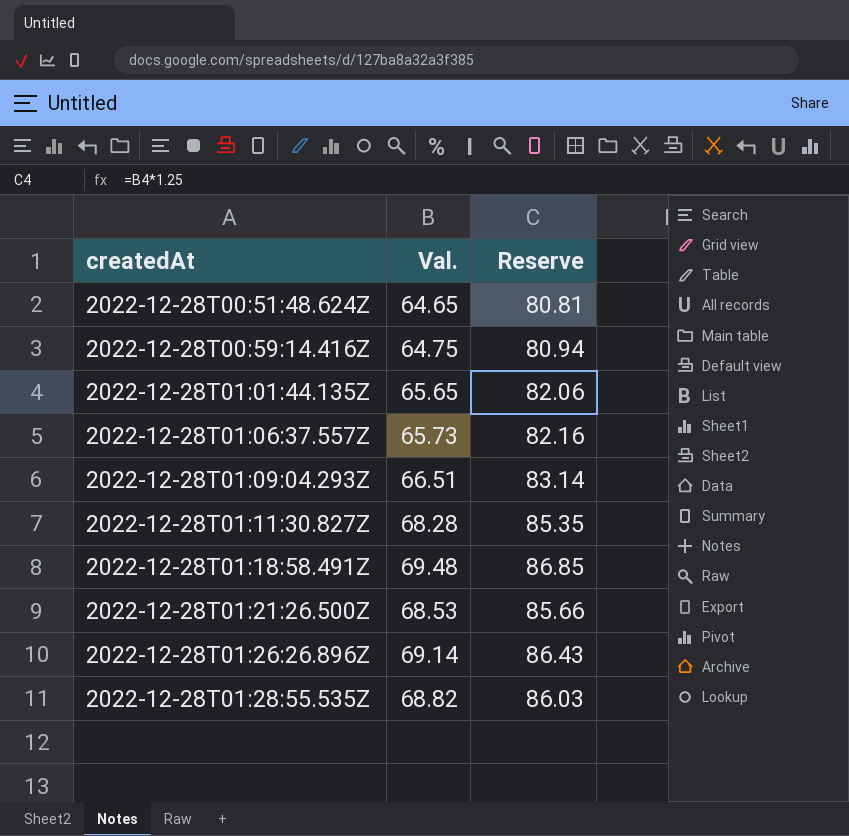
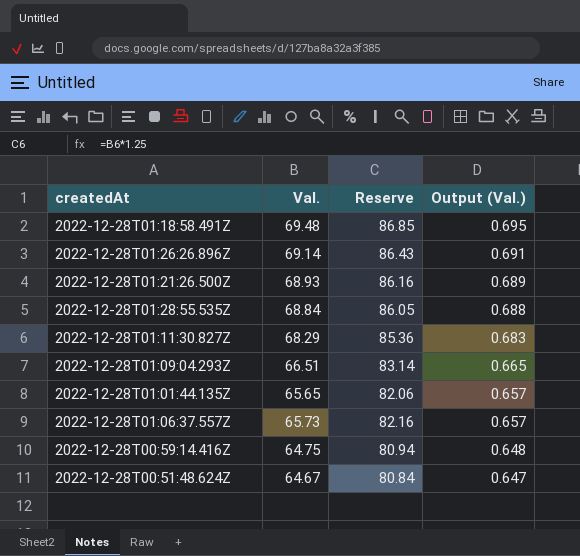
row order: createdAt ascending -> Output (Val.) descending
column Output (Val.) | formula: none -> [Val.] * 0.01
2022-12-28T01:21:26.500Z | Val.: 68.53 -> 68.93
2022-12-28T01:21:26.500Z | Reserve: 85.66 -> 86.16
2022-12-28T01:28:55.535Z | Val.: 68.82 -> 68.84
2022-12-28T01:28:55.535Z | Reserve: 86.03 -> 86.05
2022-12-28T01:11:30.827Z | Val.: 68.28 -> 68.29
2022-12-28T01:11:30.827Z | Reserve: 85.35 -> 85.36
2022-12-28T00:51:48.624Z | Val.: 64.65 -> 64.67
2022-12-28T00:51:48.624Z | Reserve: 80.81 -> 80.84

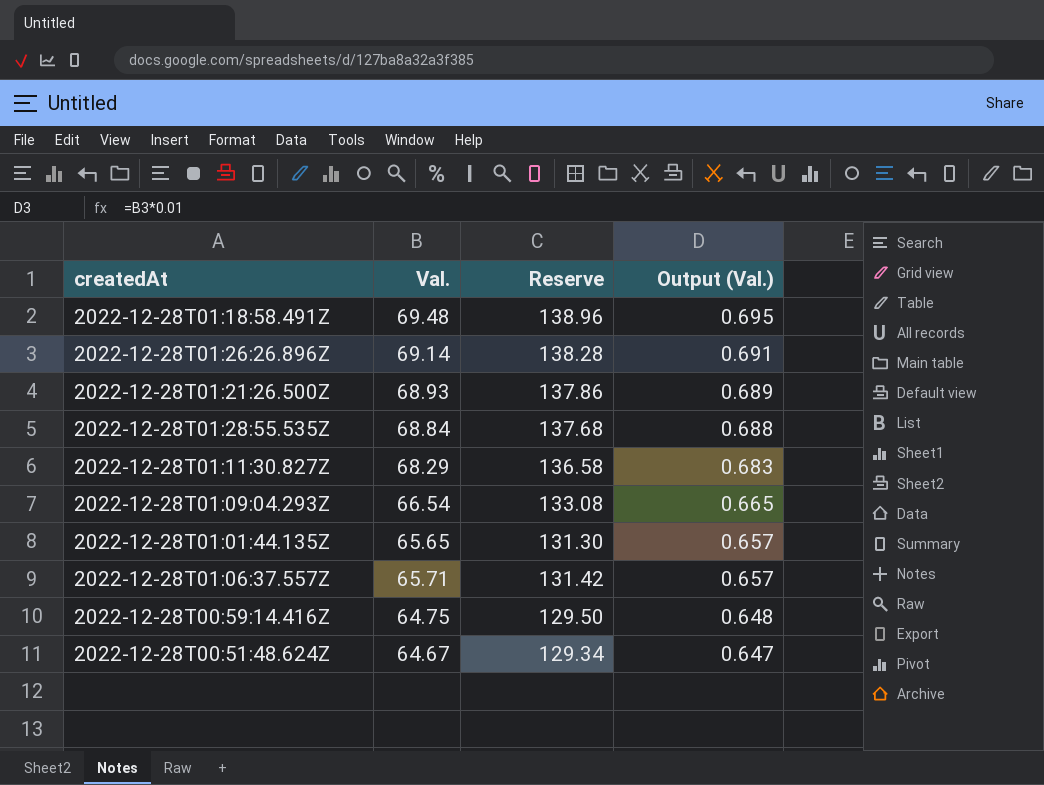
column Reserve | formula: [Val.] * 1.25 -> [Val.] * 2
2022-12-28T01:09:04.293Z | Val.: 66.51 -> 66.54
2022-12-28T01:06:37.557Z | Val.: 65.73 -> 65.71

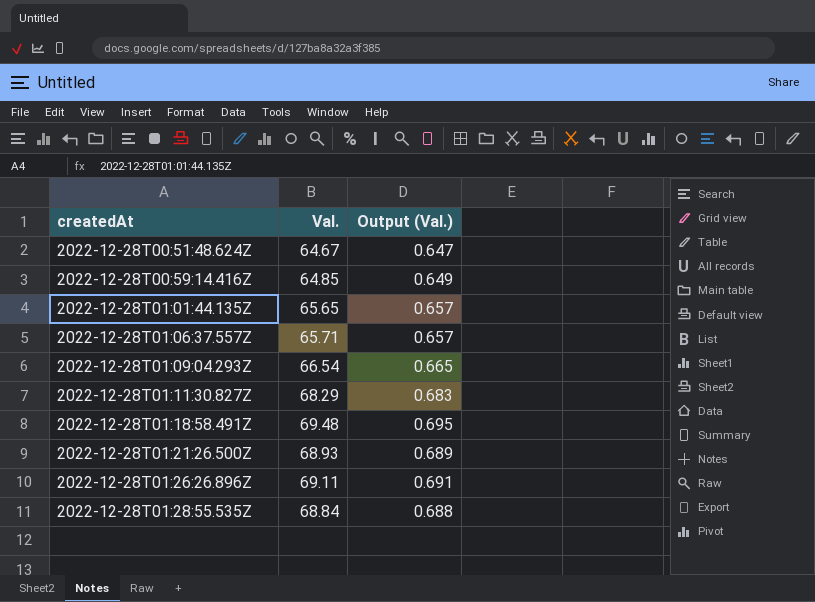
row order: Output (Val.) descending -> createdAt ascending
column Reserve | formula: [Val.] * 2 -> none
2022-12-28T00:59:14.416Z | Val.: 64.75 -> 64.85
2022-12-28T00:59:14.416Z | Output (Val.): 0.648 -> 0.649
2022-12-28T01:26:26.896Z | Val.: 69.14 -> 69.11

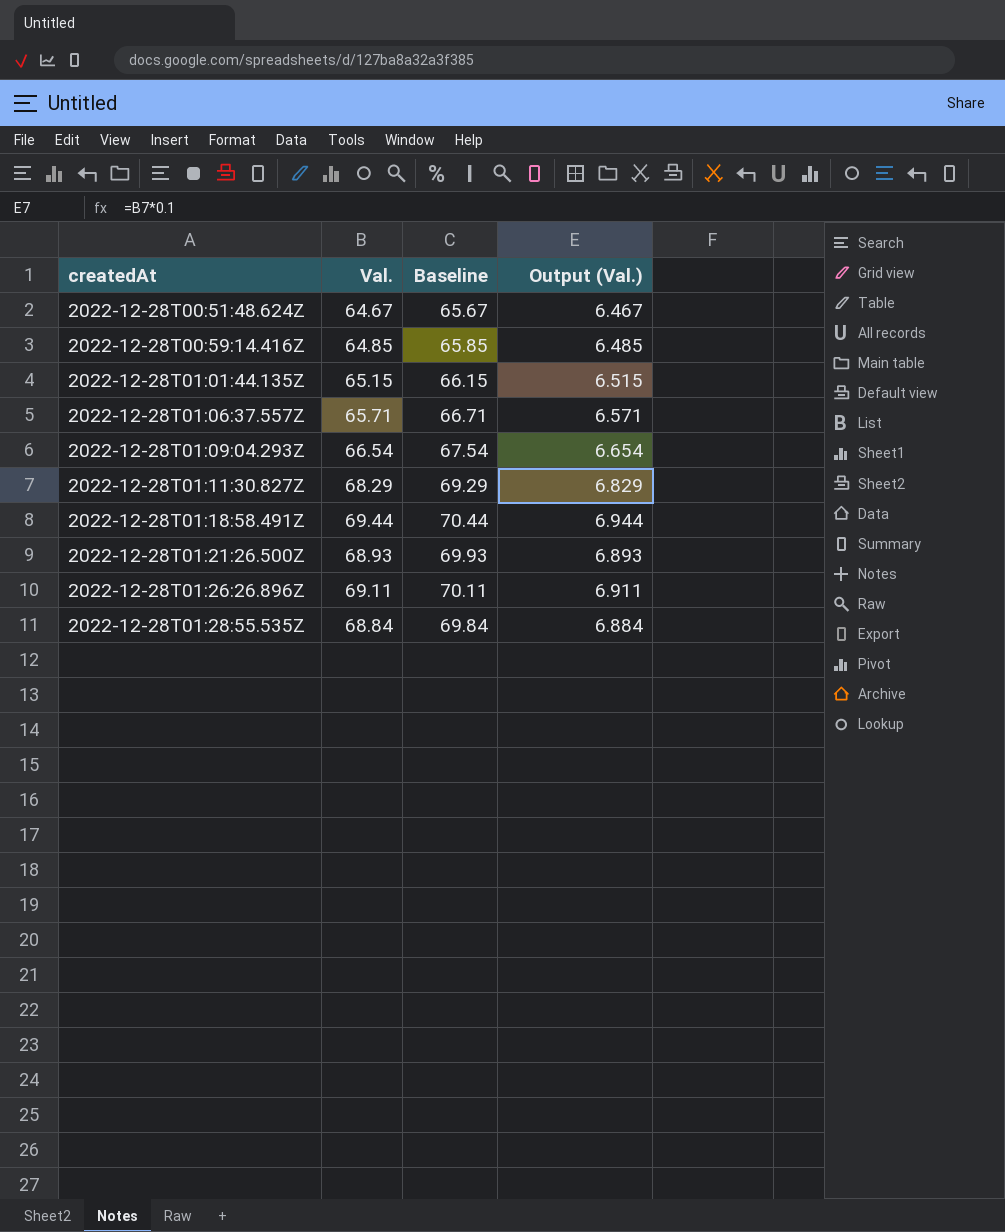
column Baseline | formula: none -> [Val.] + 1
column Output (Val.) | formula: [Val.] * 0.01 -> [Val.] * 0.1
2022-12-28T01:01:44.135Z | Val.: 65.65 -> 65.15
2022-12-28T01:18:58.491Z | Val.: 69.48 -> 69.44

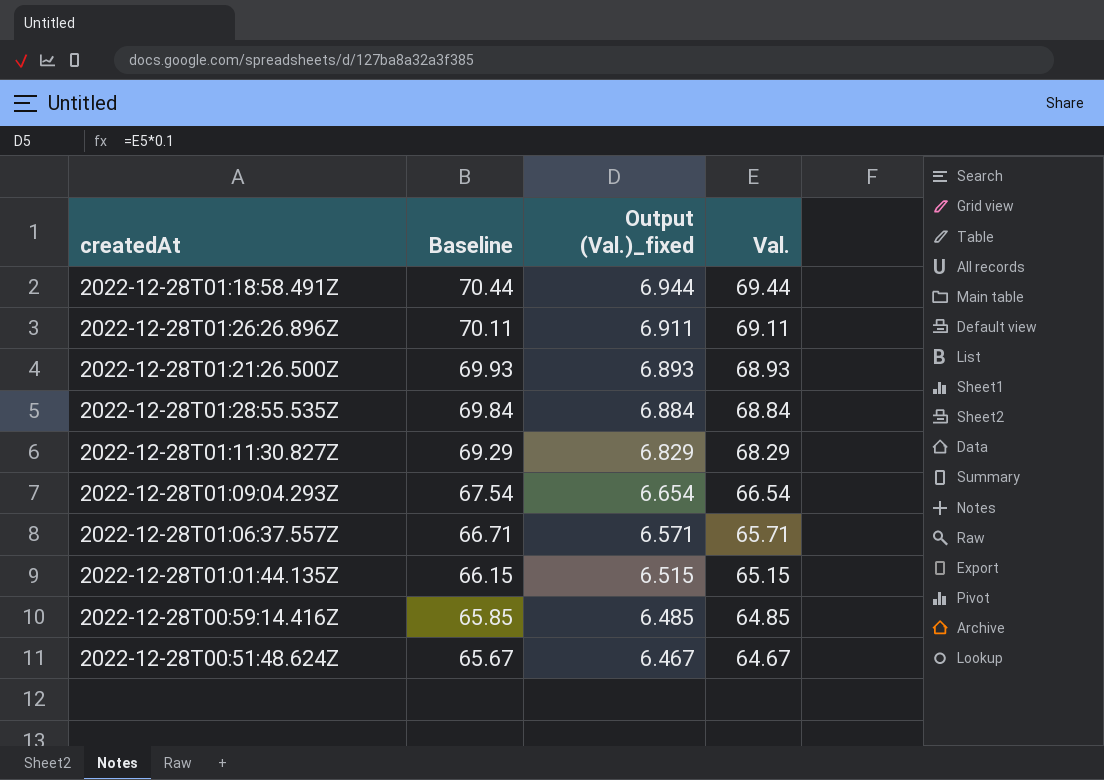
row order: createdAt ascending -> Baseline descending
column name: Output (Val.) -> Output (Val.)_fixed
column Val. | position: 2 -> 4

